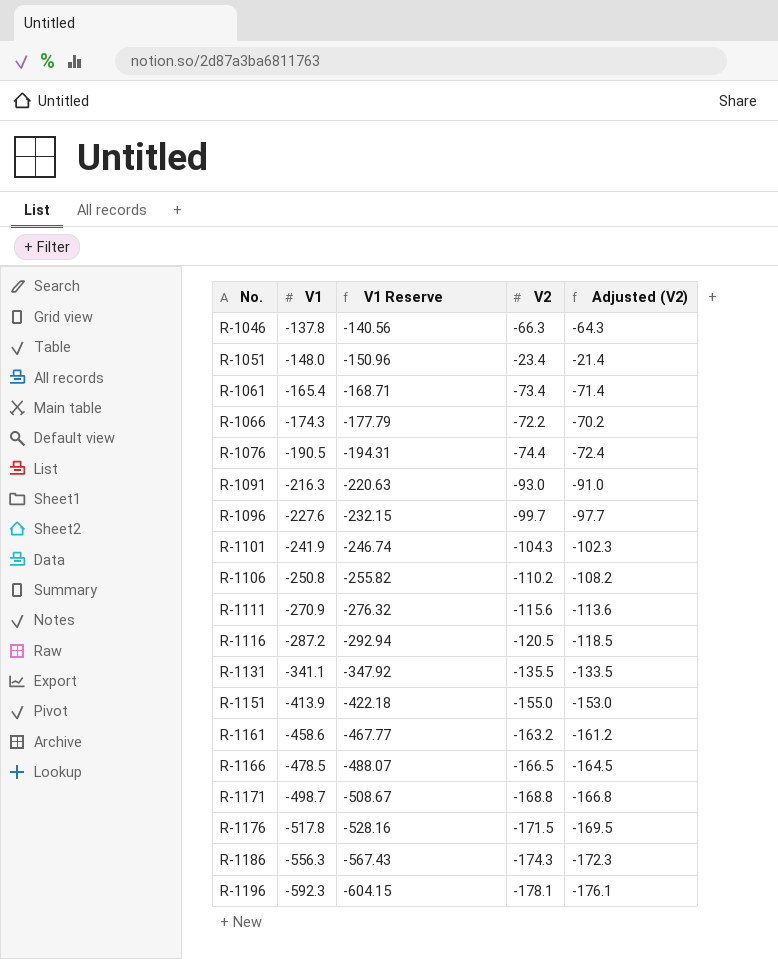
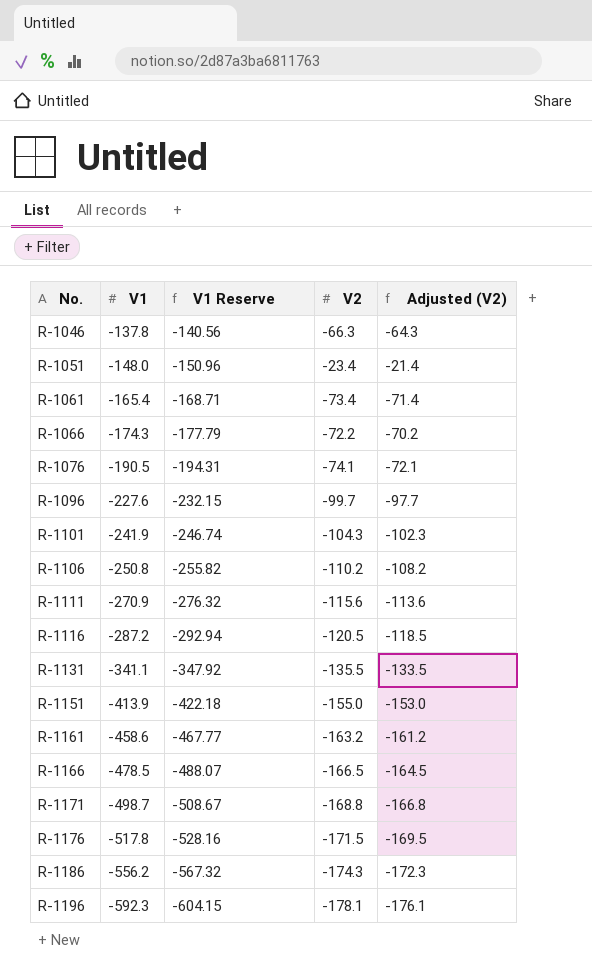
row R-1091: -216.3 | -220.63 | -93.0 | -91.0 -> none
R-1076 | V2: -74.4 -> -74.1
R-1076 | Adjusted (V2): -72.4 -> -72.1
R-1186 | V1: -556.3 -> -556.2
R-1186 | V1 Reserve: -567.43 -> -567.32

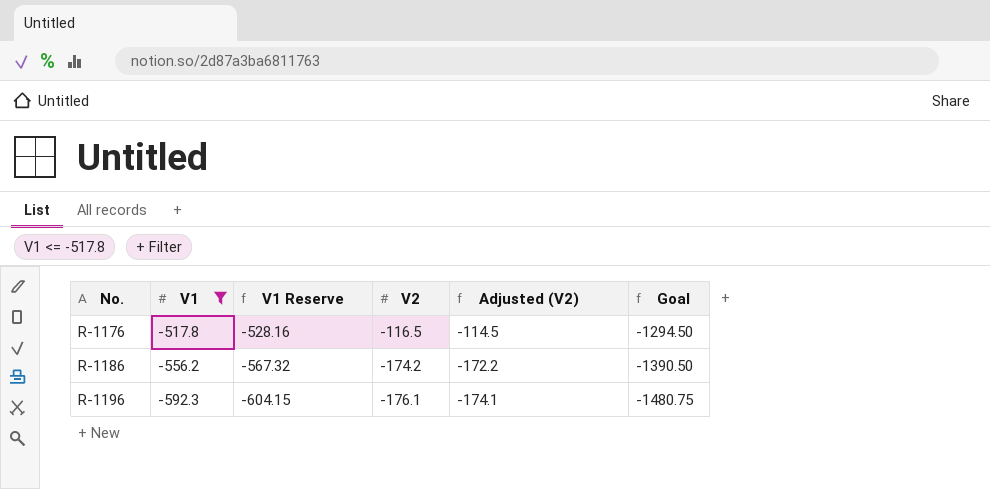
filter: none -> V1 <= -517.8
column Goal | formula: none -> [V1] * 2.5
R-1176 | V2: -171.5 -> -116.5
R-1176 | Adjusted (V2): -169.5 -> -114.5
R-1186 | V2: -174.3 -> -174.2
R-1186 | Adjusted (V2): -172.3 -> -172.2
R-1196 | V2: -178.1 -> -176.1
R-1196 | Adjusted (V2): -176.1 -> -174.1

